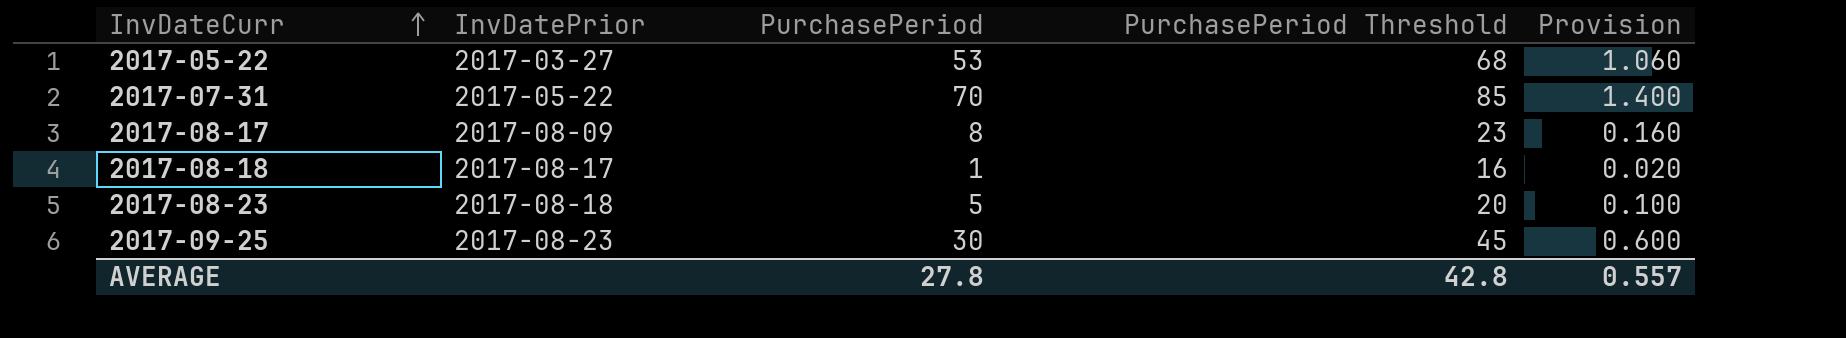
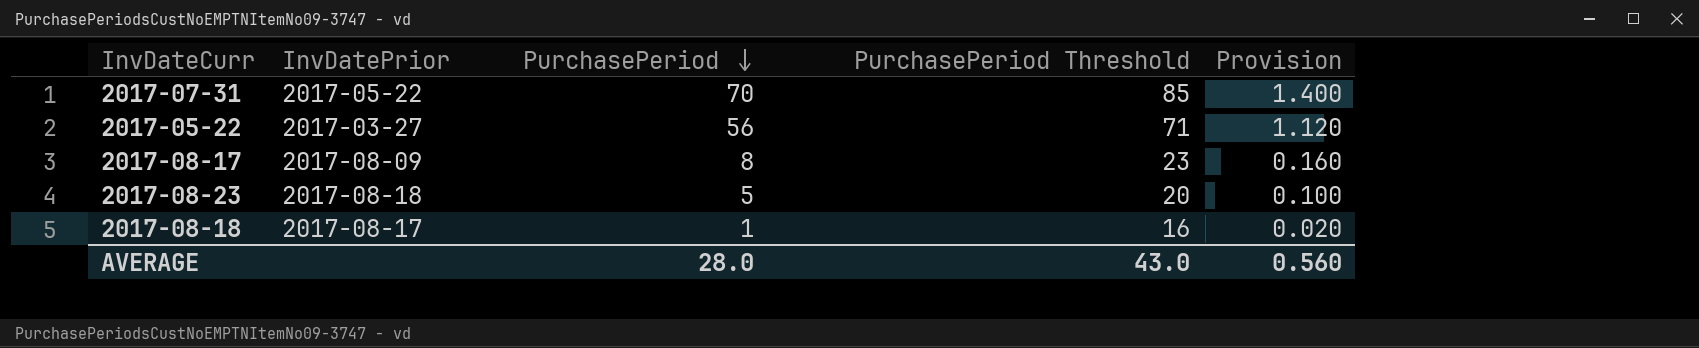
row order: InvDateCurr ascending -> PurchasePeriod descending
row 2017-09-25: 2017-08-23 | 30 | 45 | 0.600 -> none
2017-05-22 | PurchasePeriod: 53 -> 56
2017-05-22 | PurchasePeriod Threshold: 68 -> 71
2017-05-22 | Provision: 1.060 -> 1.120
AVERAGE | PurchasePeriod: 27.8 -> 28.0
AVERAGE | PurchasePeriod Threshold: 42.8 -> 43.0
AVERAGE | Provision: 0.557 -> 0.560

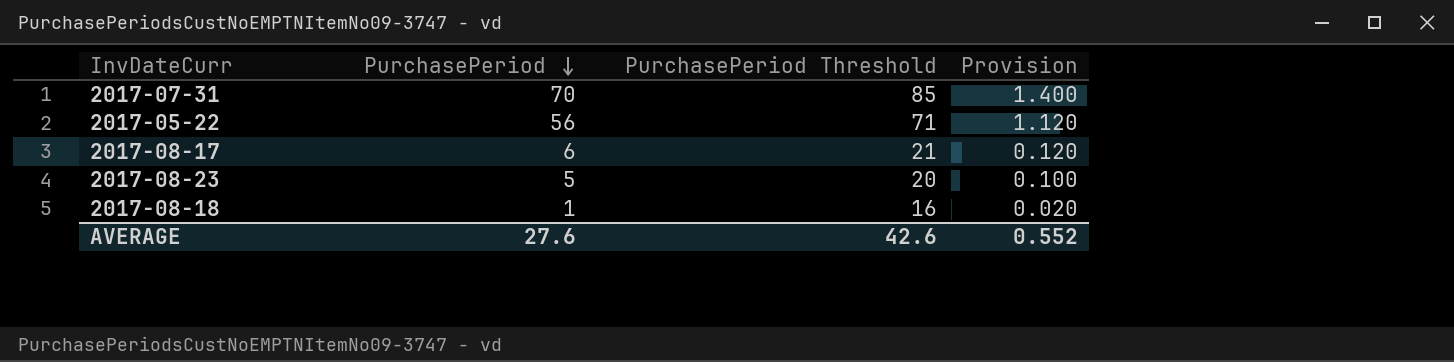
column InvDatePrior | position: 2 -> none
2017-08-17 | PurchasePeriod: 8 -> 6
2017-08-17 | PurchasePeriod Threshold: 23 -> 21
2017-08-17 | Provision: 0.160 -> 0.120
AVERAGE | PurchasePeriod: 28.0 -> 27.6
AVERAGE | PurchasePeriod Threshold: 43.0 -> 42.6
AVERAGE | Provision: 0.560 -> 0.552

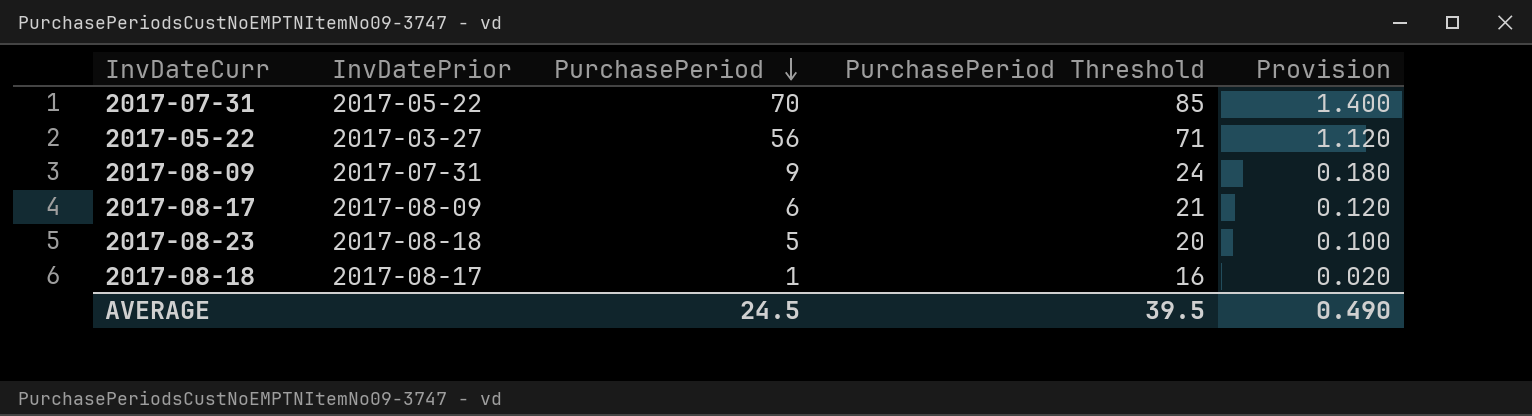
column InvDatePrior | position: none -> 2
row 2017-08-09: none -> 2017-07-31 | 9 | 24 | 0.180
AVERAGE | PurchasePeriod: 27.6 -> 24.5
AVERAGE | PurchasePeriod Threshold: 42.6 -> 39.5
AVERAGE | Provision: 0.552 -> 0.490

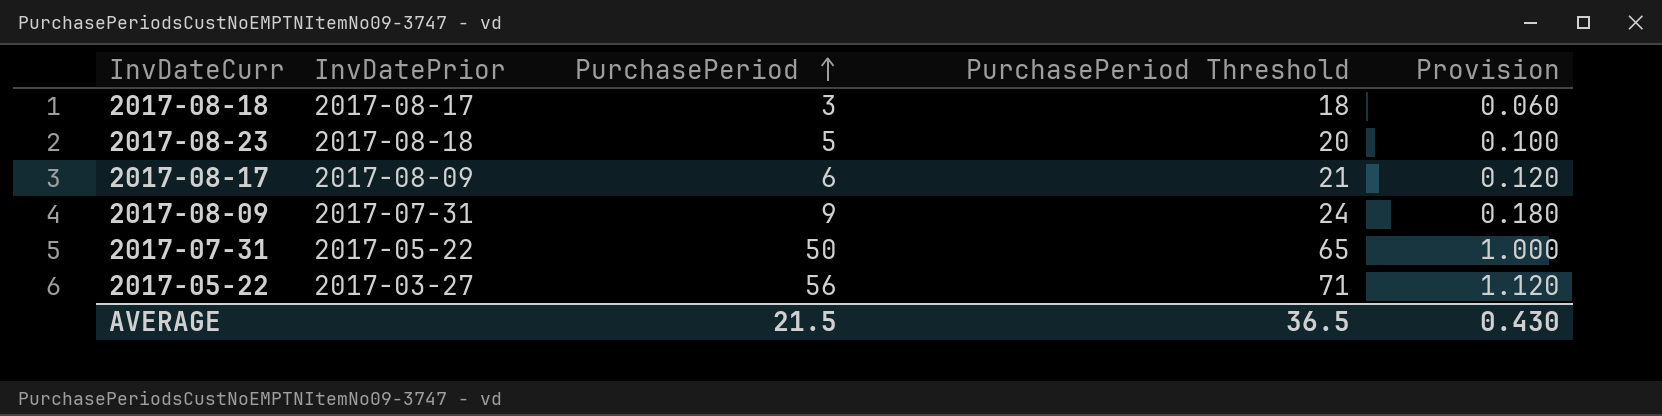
row order: PurchasePeriod descending -> PurchasePeriod ascending
2017-08-18 | PurchasePeriod: 1 -> 3
2017-08-18 | PurchasePeriod Threshold: 16 -> 18
2017-08-18 | Provision: 0.020 -> 0.060
2017-07-31 | PurchasePeriod: 70 -> 50
2017-07-31 | PurchasePeriod Threshold: 85 -> 65
2017-07-31 | Provision: 1.400 -> 1.000
AVERAGE | PurchasePeriod: 24.5 -> 21.5
AVERAGE | PurchasePeriod Threshold: 39.5 -> 36.5
AVERAGE | Provision: 0.490 -> 0.430

